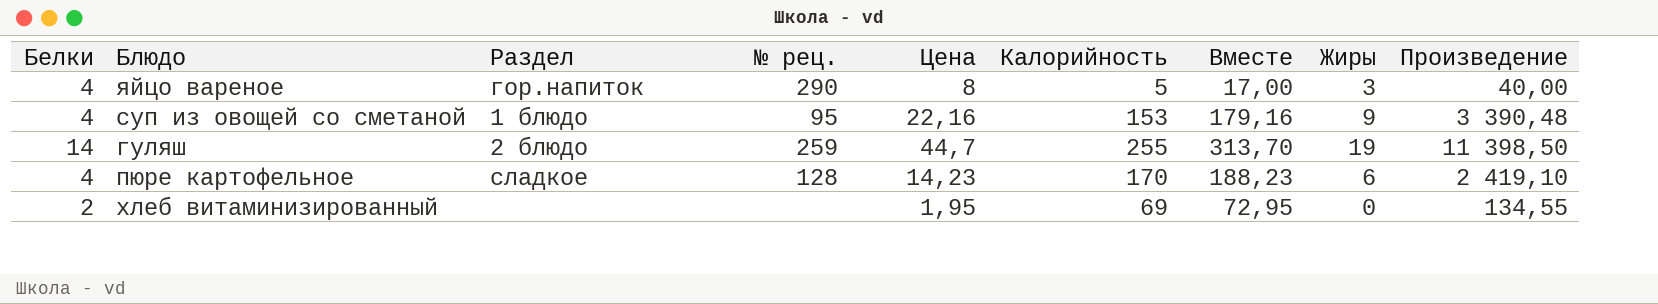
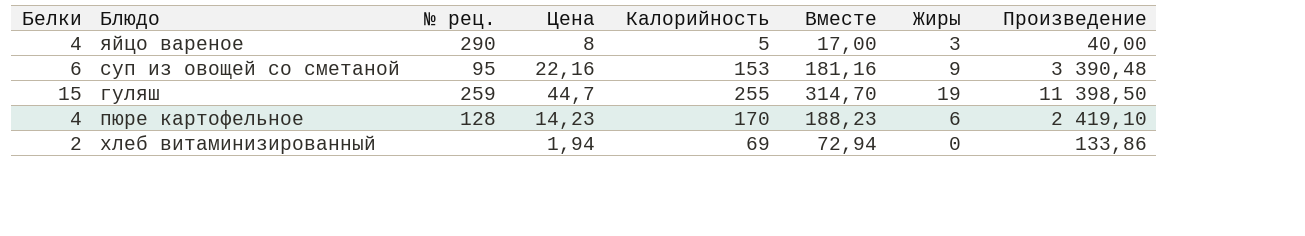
column Раздел | position: 3 -> none
суп из овощей со сметаной | Белки: 4 -> 6
суп из овощей со сметаной | Вместе: 179,16 -> 181,16
гуляш | Белки: 14 -> 15
гуляш | Вместе: 313,70 -> 314,70
хлеб витаминизированный | Цена: 1,95 -> 1,94
хлеб витаминизированный | Вместе: 72,95 -> 72,94
хлеб витаминизированный | Произведение: 134,55 -> 133,86

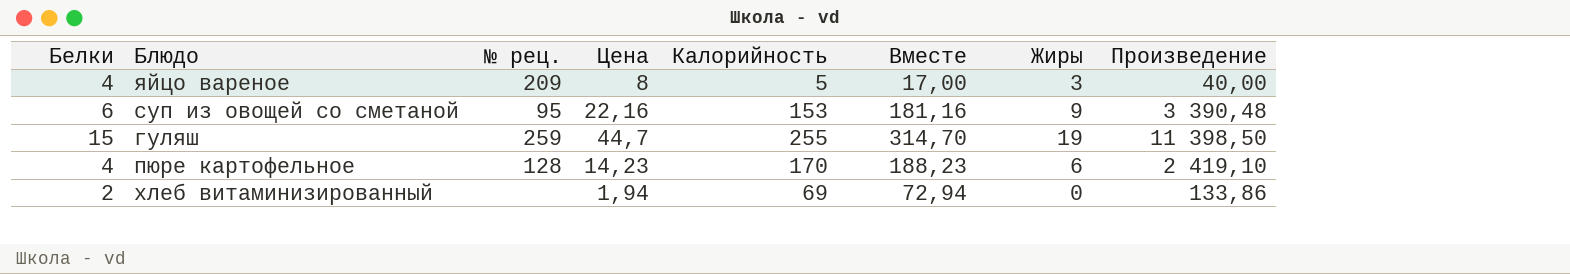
яйцо вареное | № рец.: 290 -> 209

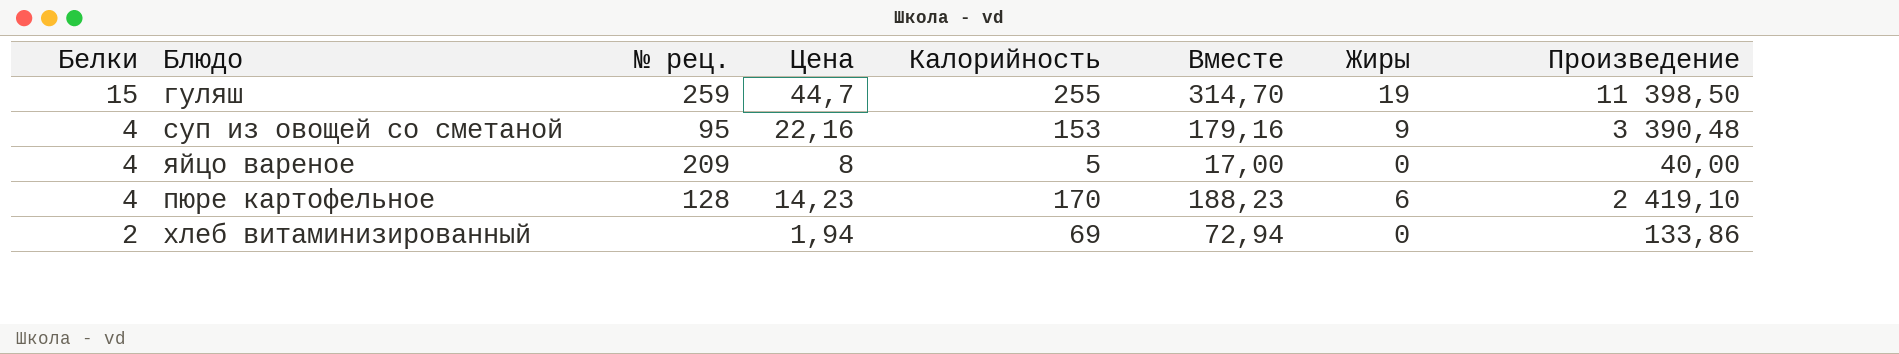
row order: none -> Белки descending
суп из овощей со сметаной | Белки: 6 -> 4
суп из овощей со сметаной | Вместе: 181,16 -> 179,16
яйцо вареное | Жиры: 3 -> 0

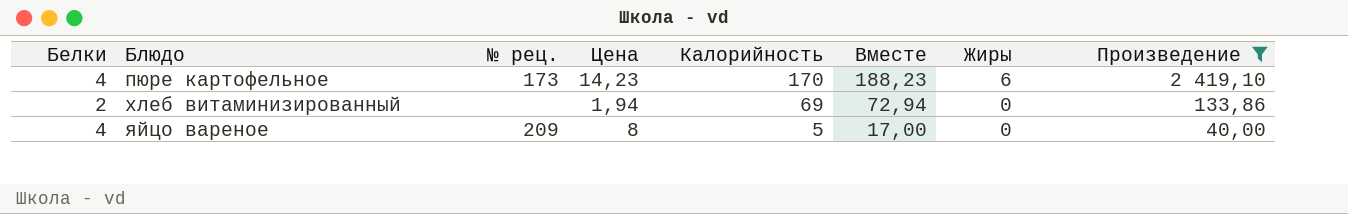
filter: none -> Произведение <= 2 419,10
row order: Белки descending -> Блюдо ascending
пюре картофельное | № рец.: 128 -> 173

